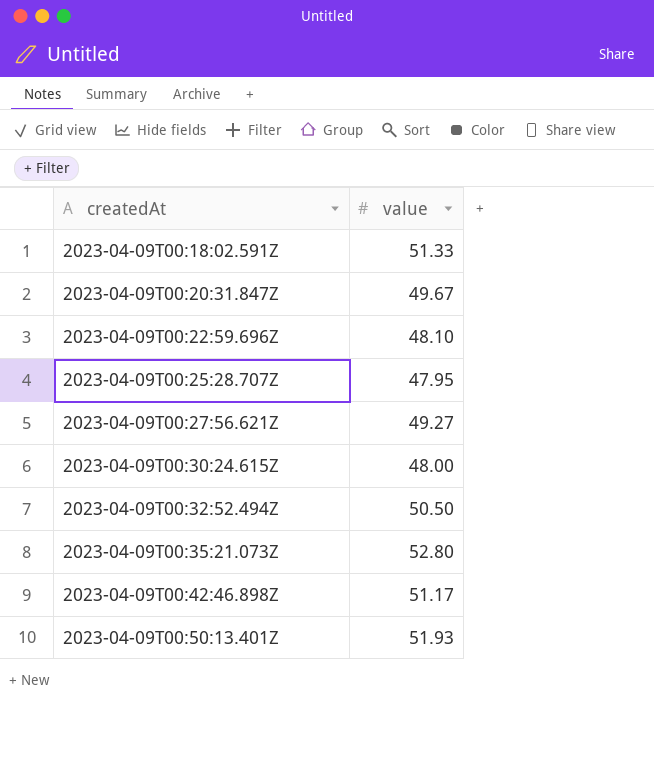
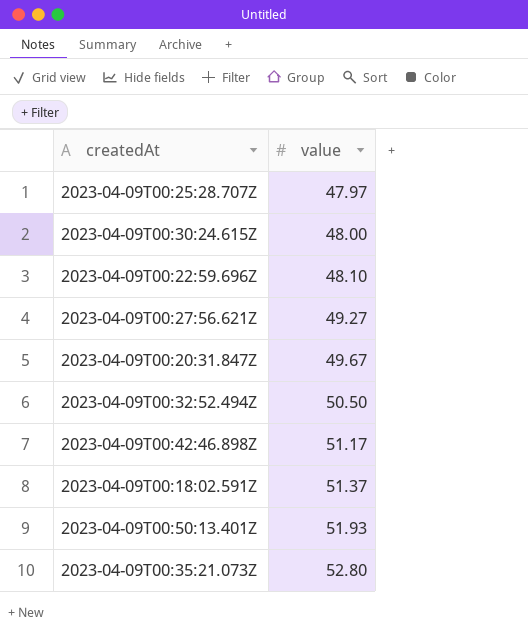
row order: createdAt ascending -> value ascending
2023-04-09T00:25:28.707Z | value: 47.95 -> 47.97
2023-04-09T00:18:02.591Z | value: 51.33 -> 51.37

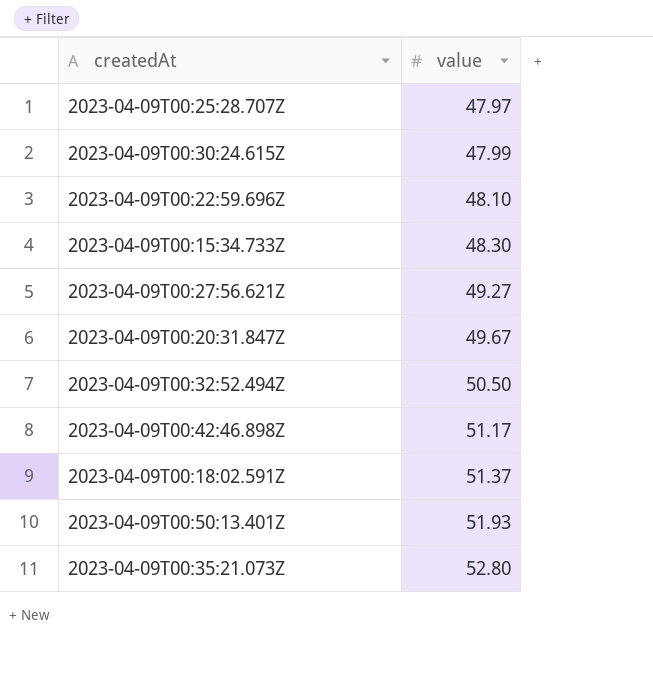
2023-04-09T00:30:24.615Z | value: 48.00 -> 47.99
row 2023-04-09T00:15:34.733Z: none -> 48.30

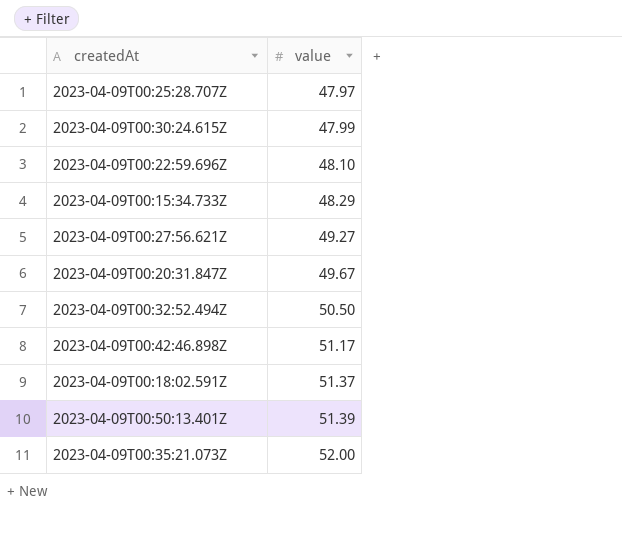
2023-04-09T00:15:34.733Z | value: 48.30 -> 48.29
2023-04-09T00:50:13.401Z | value: 51.93 -> 51.39
2023-04-09T00:35:21.073Z | value: 52.80 -> 52.00

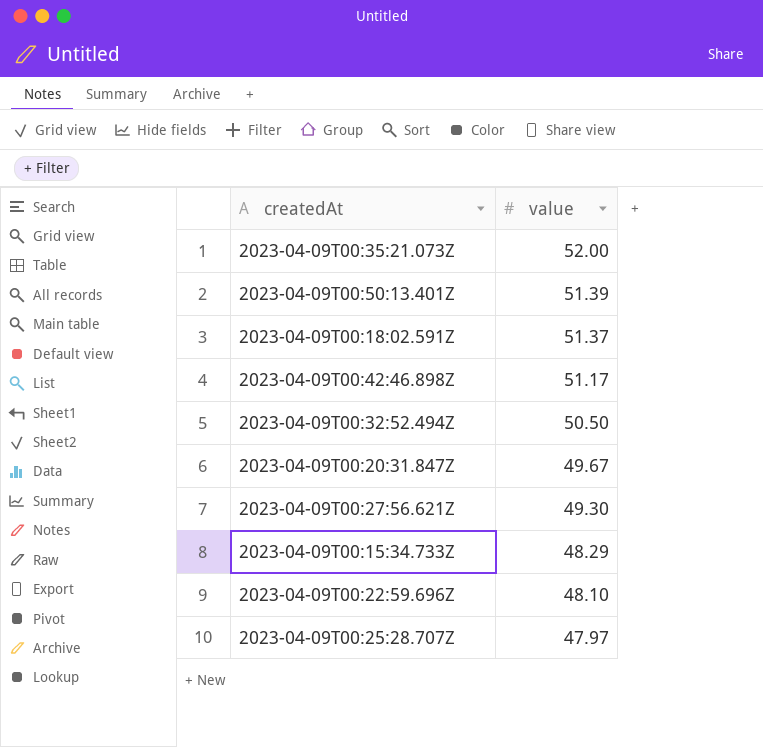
row order: value ascending -> value descending
row 2023-04-09T00:30:24.615Z: 47.99 -> none
2023-04-09T00:27:56.621Z | value: 49.27 -> 49.30

